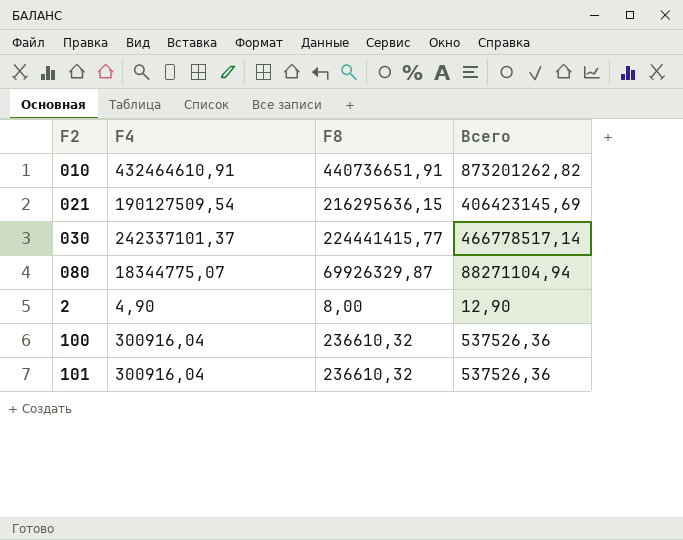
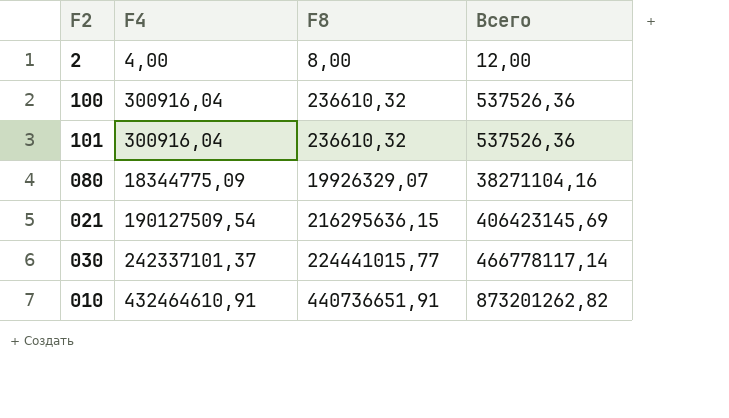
row order: none -> F4 ascending
2 | F4: 4,90 -> 4,00
2 | Всего: 12,90 -> 12,00
080 | F4: 18344775,07 -> 18344775,09
080 | F8: 69926329,87 -> 19926329,07
080 | Всего: 88271104,94 -> 38271104,16
030 | F8: 224441415,77 -> 224441015,77
030 | Всего: 466778517,14 -> 466778117,14

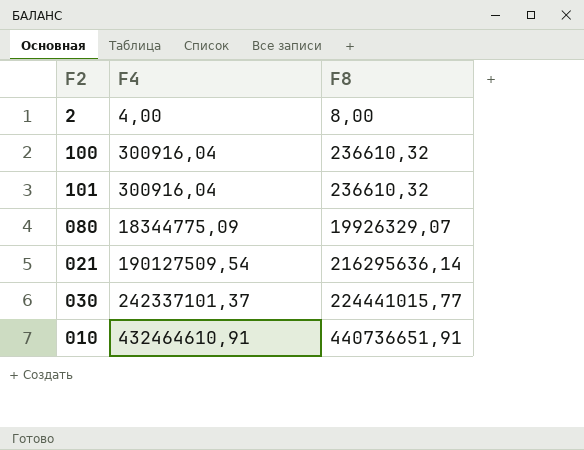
column Всего | formula: [F4] + [F8] -> none
021 | F8: 216295636,15 -> 216295636,14

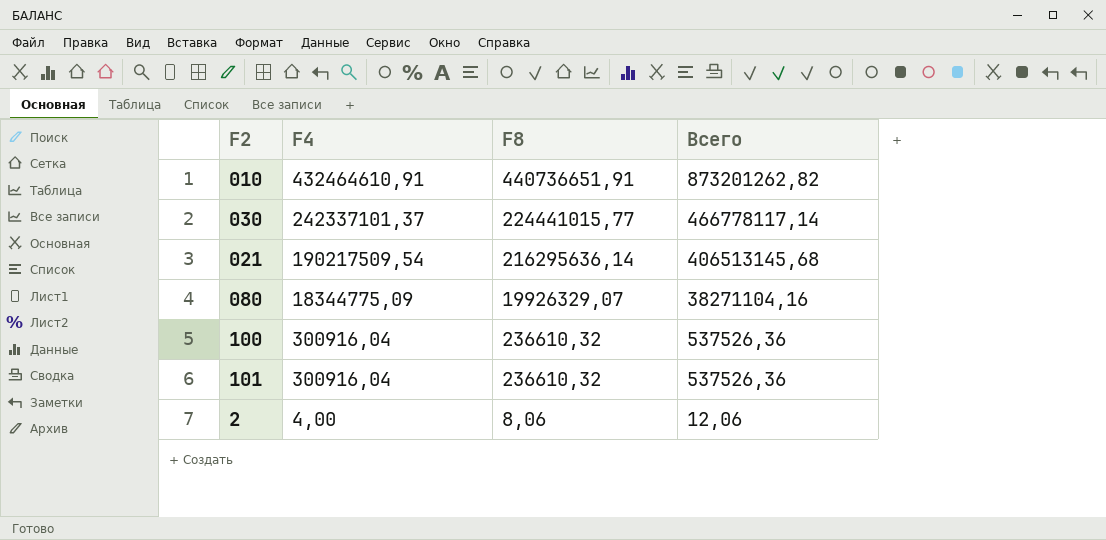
row order: F4 ascending -> F4 descending
column Всего | formula: none -> [F4] + [F8]
021 | F4: 190127509,54 -> 190217509,54
2 | F8: 8,00 -> 8,06

